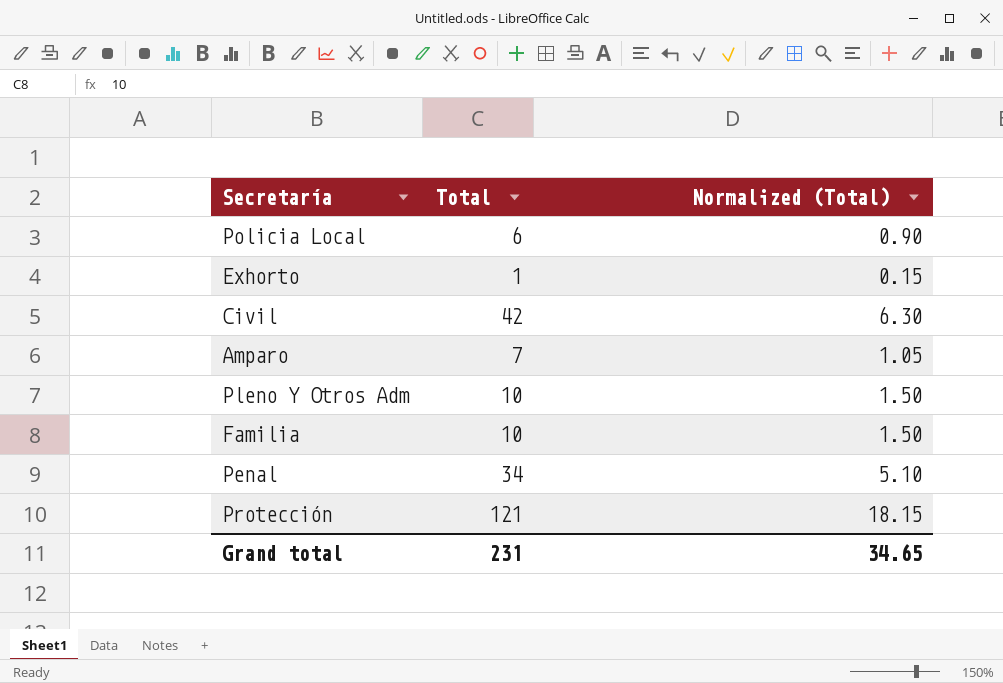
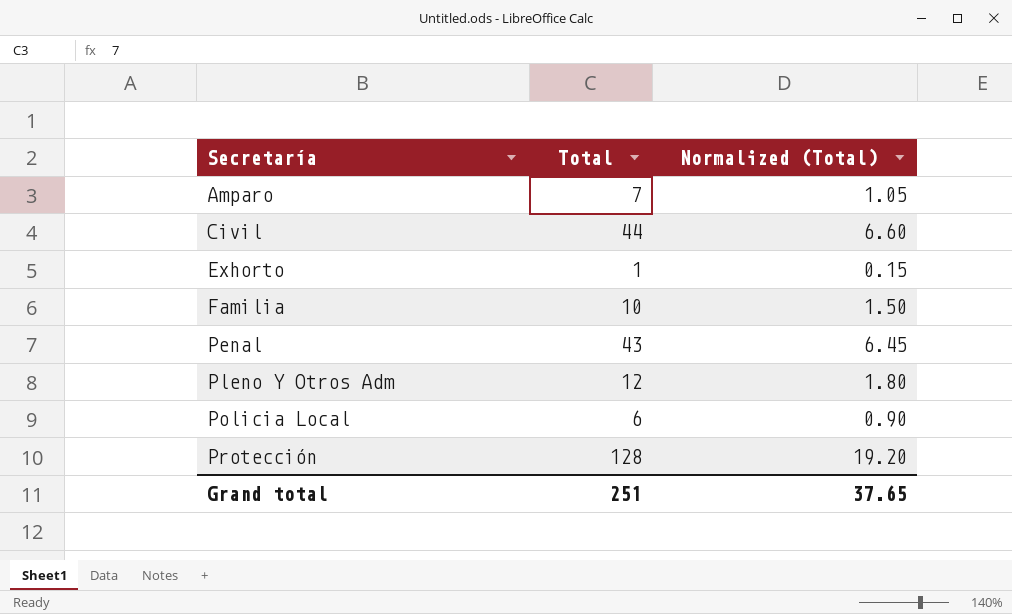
row order: none -> Secretaría ascending
Civil | Total: 42 -> 44
Civil | Normalized (Total): 6.30 -> 6.60
Penal | Total: 34 -> 43
Penal | Normalized (Total): 5.10 -> 6.45
Pleno Y Otros Adm | Total: 10 -> 12
Pleno Y Otros Adm | Normalized (Total): 1.50 -> 1.80
Protección | Total: 121 -> 128
Protección | Normalized (Total): 18.15 -> 19.20
Grand total | Total: 231 -> 251
Grand total | Normalized (Total): 34.65 -> 37.65

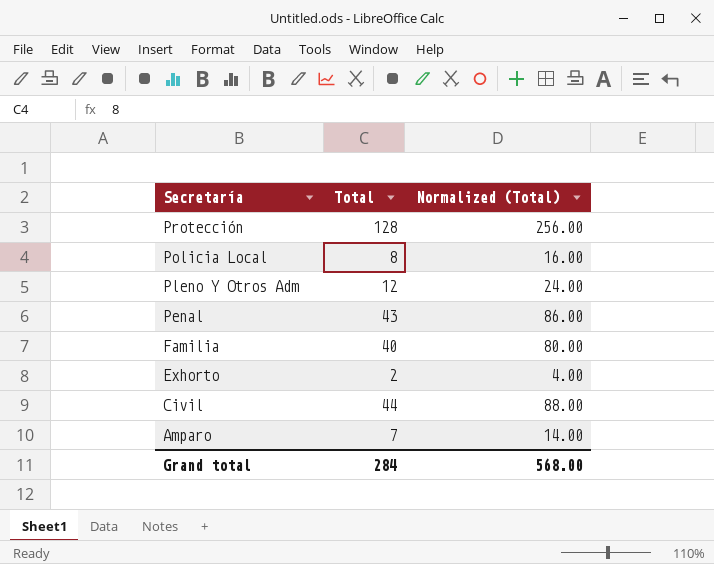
row order: Secretaría ascending -> Secretaría descending
column Normalized (Total) | formula: [Total] * 0.15 -> [Total] * 2
Policia Local | Total: 6 -> 8
Familia | Total: 10 -> 40
Exhorto | Total: 1 -> 2
Grand total | Total: 251 -> 284
Grand total | Normalized (Total): 37.65 -> 568.00

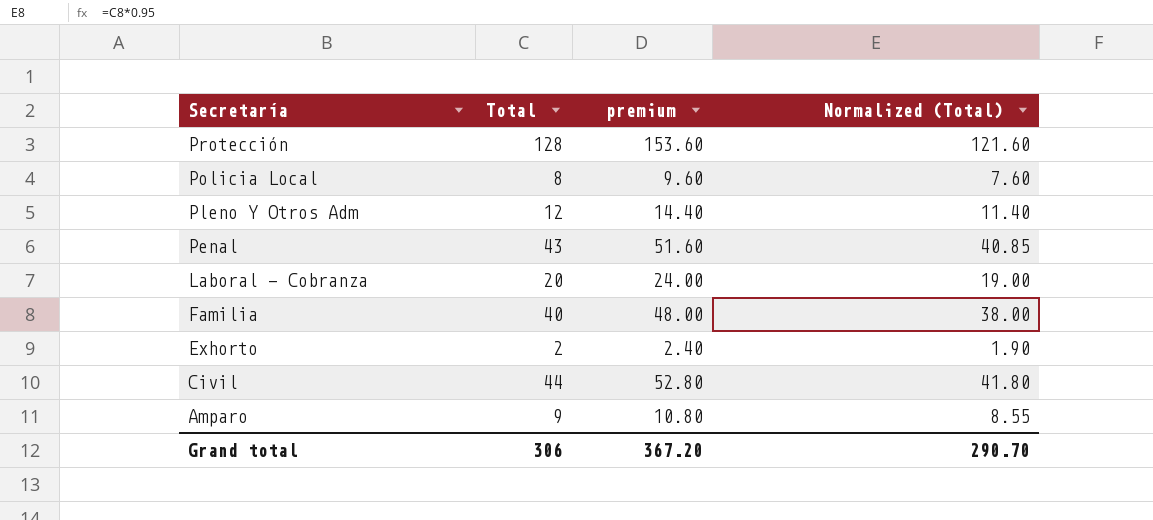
column premium | formula: none -> [Total] * 1.2
column Normalized (Total) | formula: [Total] * 2 -> [Total] * 0.95
row Laboral - Cobranza: none -> 20 | 24.00 | 19.00
Amparo | Total: 7 -> 9
Grand total | Total: 284 -> 306
Grand total | Normalized (Total): 568.00 -> 290.70

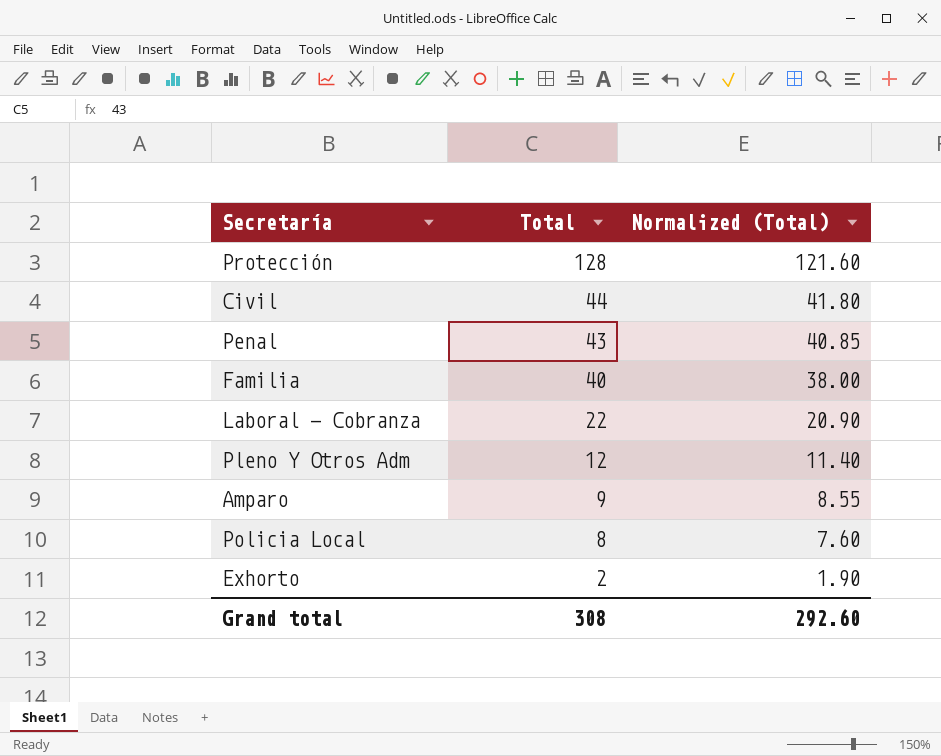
row order: Secretaría descending -> Total descending
column premium | formula: [Total] * 1.2 -> none
Laboral - Cobranza | Total: 20 -> 22
Laboral - Cobranza | Normalized (Total): 19.00 -> 20.90
Grand total | Total: 306 -> 308
Grand total | Normalized (Total): 290.70 -> 292.60

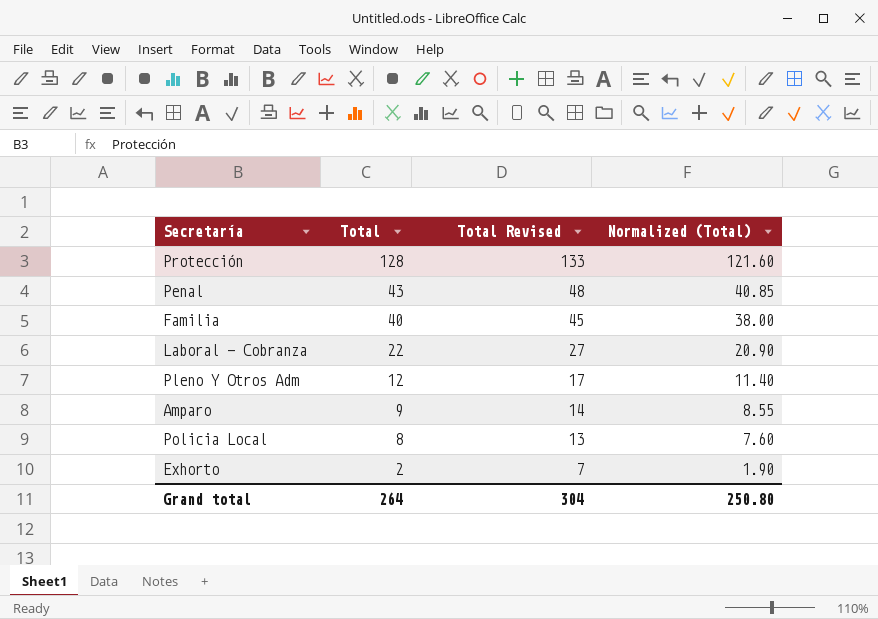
column Total Revised | formula: none -> [Total] + 5
row Civil: 44 | 41.80 -> none
Grand total | Total: 308 -> 264
Grand total | Normalized (Total): 292.60 -> 250.80

